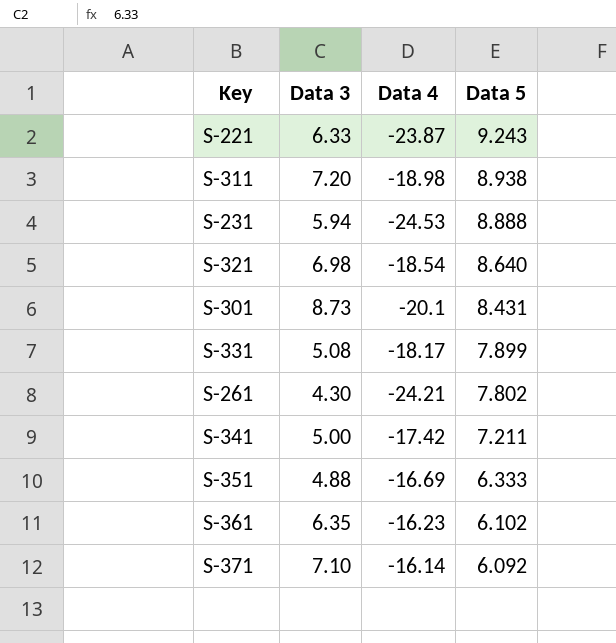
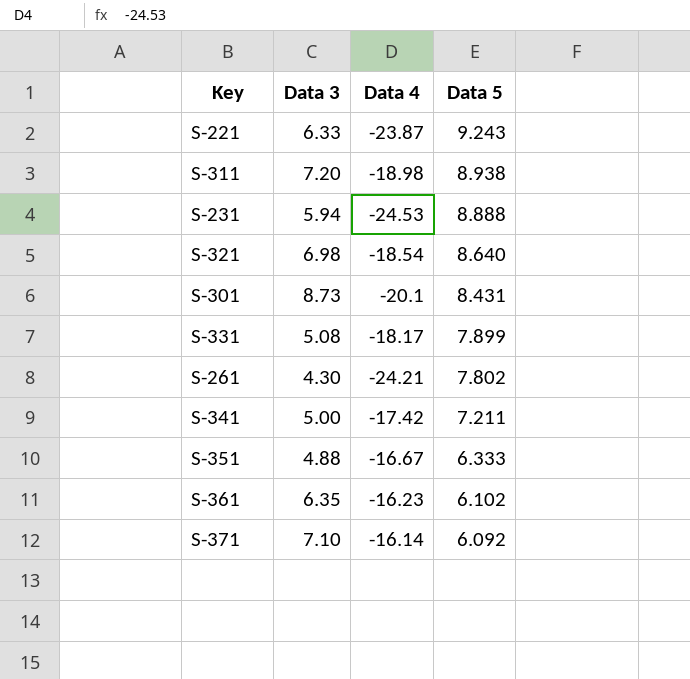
S-351 | Data 4: -16.69 -> -16.67

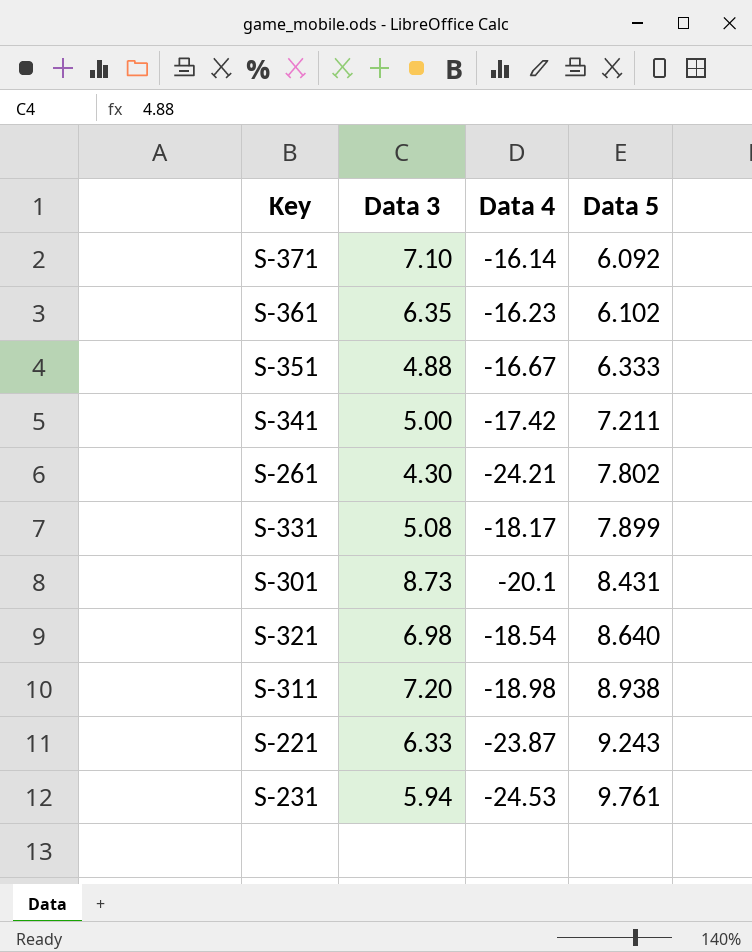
row order: Data 5 descending -> Data 5 ascending
S-231 | Data 5: 8.888 -> 9.761

